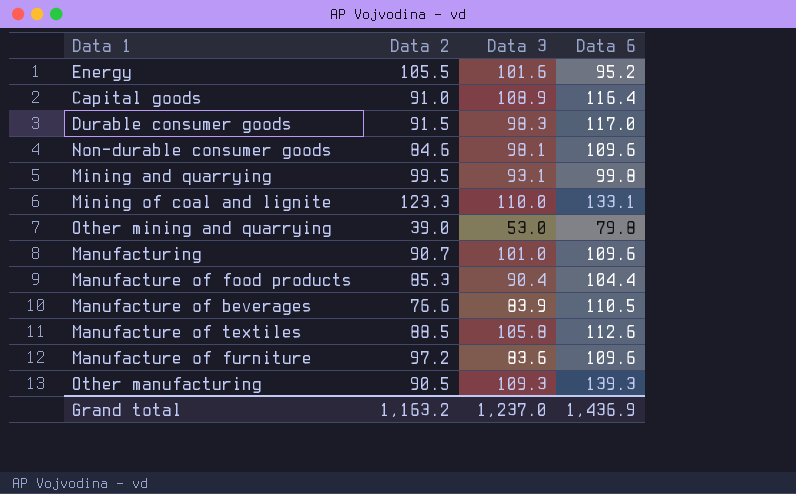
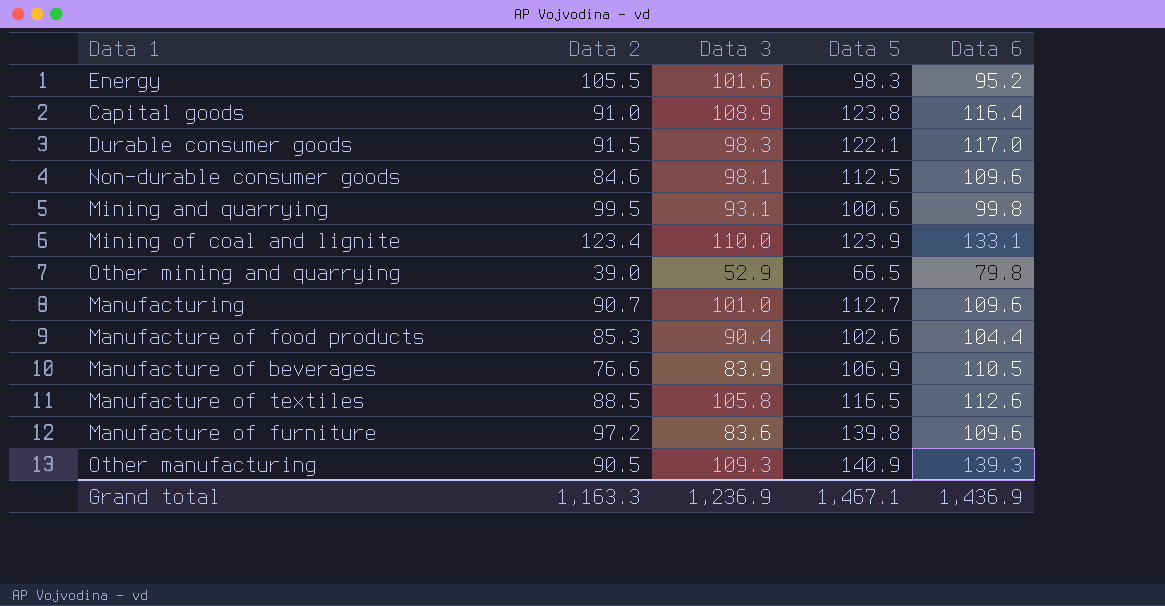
column Data 5 | position: none -> 4
Mining of coal and lignite | Data 2: 123.3 -> 123.4
Other mining and quarrying | Data 3: 53.0 -> 52.9
Grand total | Data 2: 1,163.2 -> 1,163.3
Grand total | Data 3: 1,237.0 -> 1,236.9

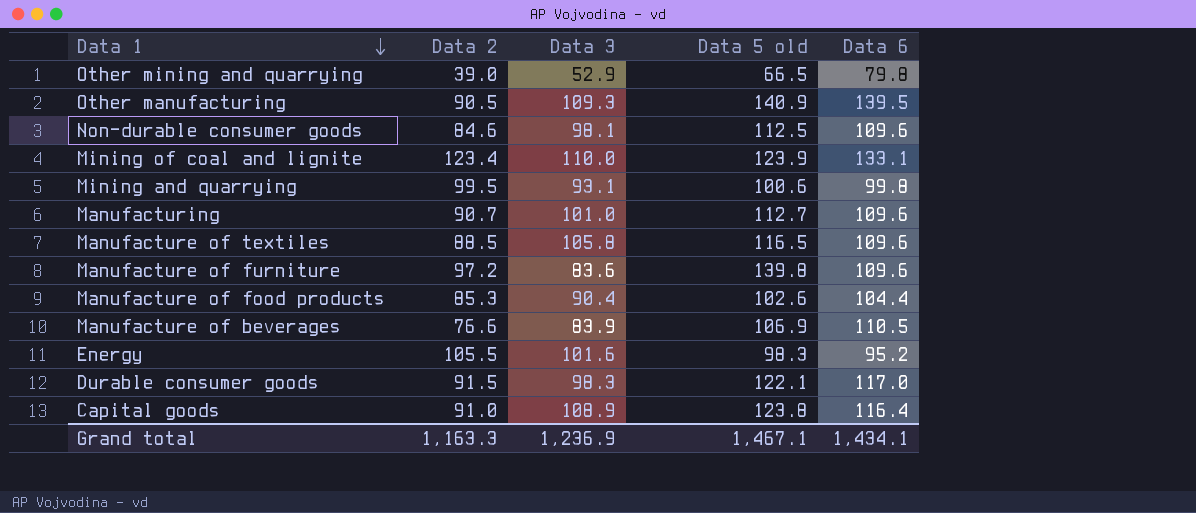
row order: none -> Data 1 descending
column name: Data 5 -> Data 5 old
Other manufacturing | Data 6: 139.3 -> 139.5
Manufacture of textiles | Data 6: 112.6 -> 109.6
Grand total | Data 6: 1,436.9 -> 1,434.1

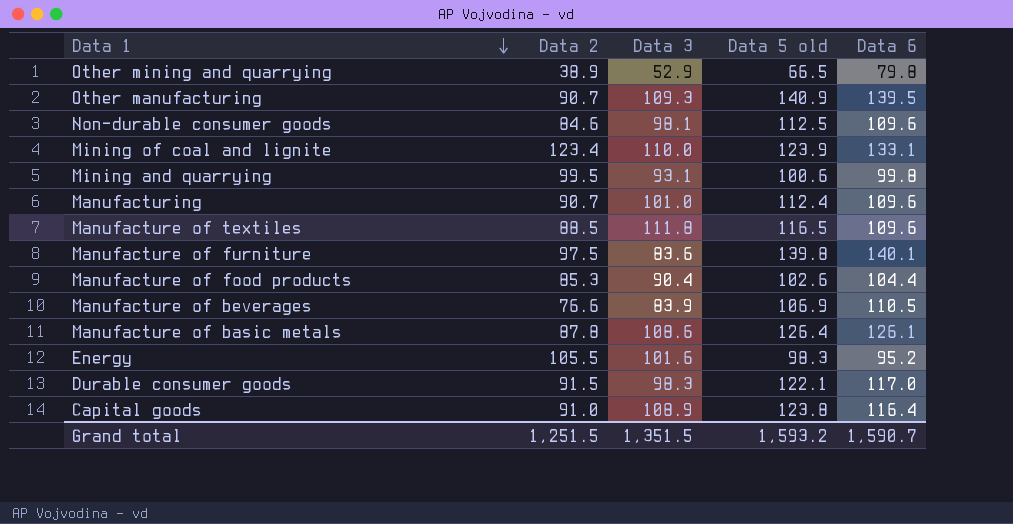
Other mining and quarrying | Data 2: 39.0 -> 38.9
Other manufacturing | Data 2: 90.5 -> 90.7
Manufacturing | Data 5 old: 112.7 -> 112.4
Manufacture of textiles | Data 3: 105.8 -> 111.8
Manufacture of furniture | Data 2: 97.2 -> 97.5
Manufacture of furniture | Data 6: 109.6 -> 140.1
row Manufacture of basic metals: none -> 87.8 | 108.6 | 126.4 | 126.1
Grand total | Data 2: 1,163.3 -> 1,251.5
Grand total | Data 3: 1,236.9 -> 1,351.5
Grand total | Data 5 old: 1,467.1 -> 1,593.2
Grand total | Data 6: 1,434.1 -> 1,590.7

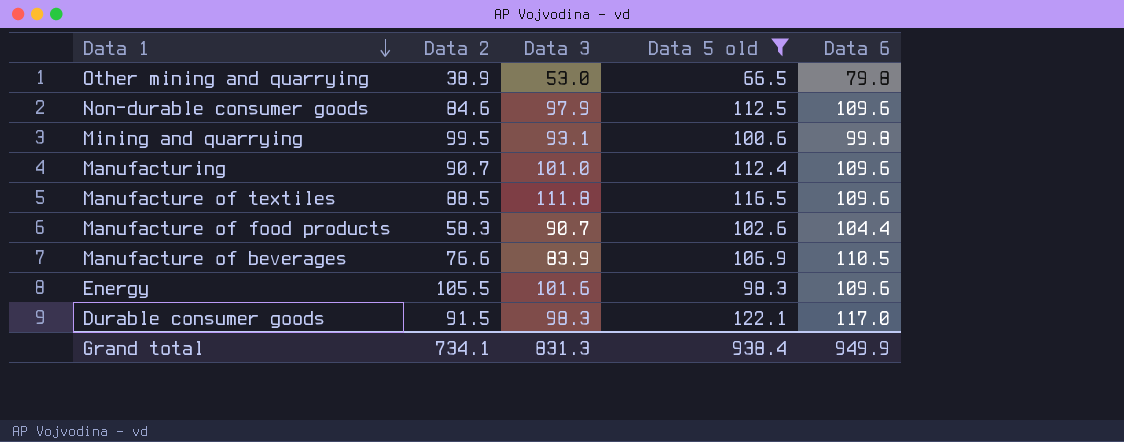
filter: none -> Data 5 old <= 122.1
Other mining and quarrying | Data 3: 52.9 -> 53.0
Non-durable consumer goods | Data 3: 98.1 -> 97.9
Manufacture of food products | Data 2: 85.3 -> 58.3
Manufacture of food products | Data 3: 90.4 -> 90.7
Energy | Data 6: 95.2 -> 109.6
Grand total | Data 2: 1,251.5 -> 734.1
Grand total | Data 3: 1,351.5 -> 831.3
Grand total | Data 5 old: 1,593.2 -> 938.4
Grand total | Data 6: 1,590.7 -> 949.9

